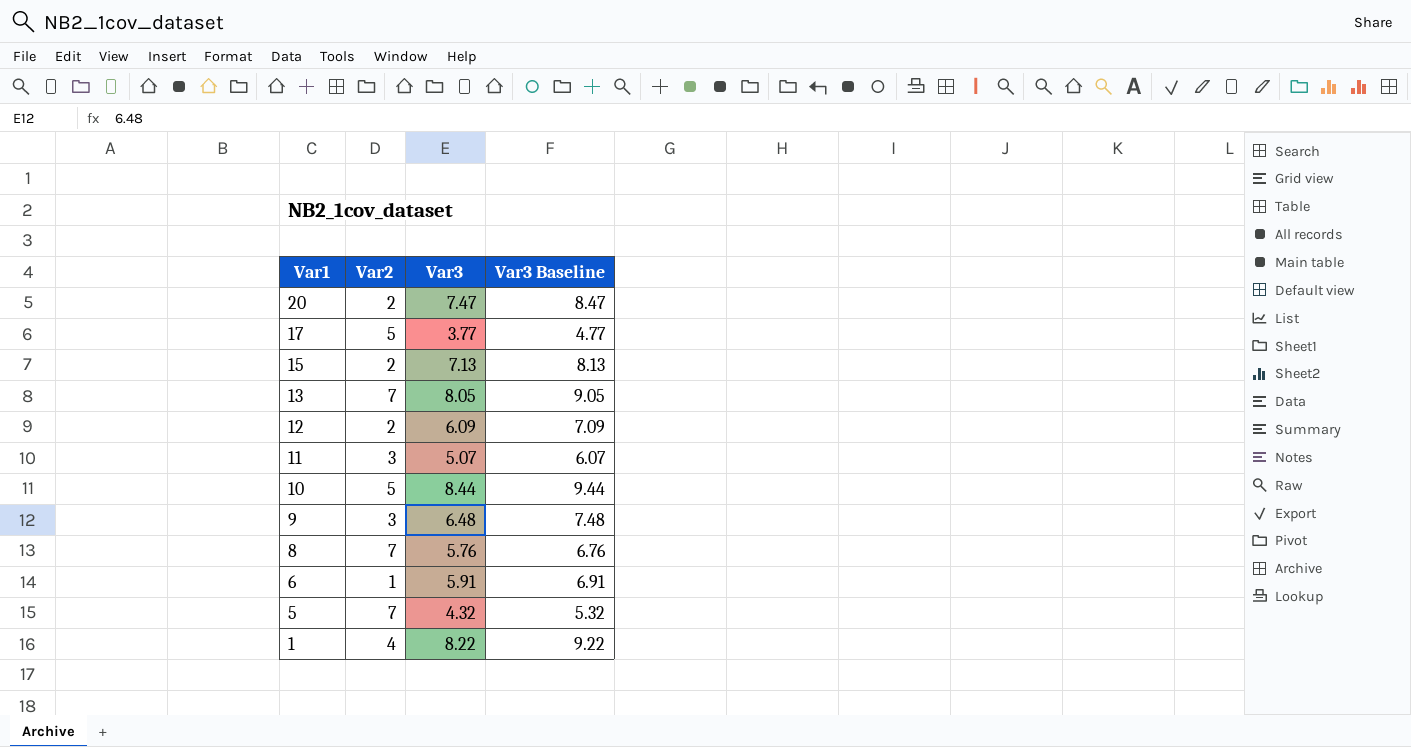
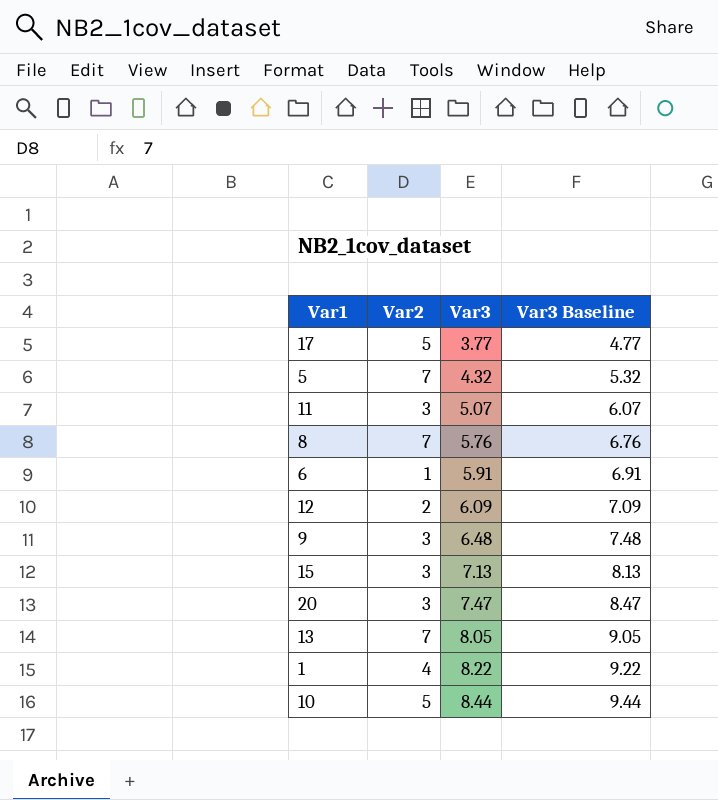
row order: Var1 descending -> Var3 ascending
15 | Var2: 2 -> 3
20 | Var2: 2 -> 3

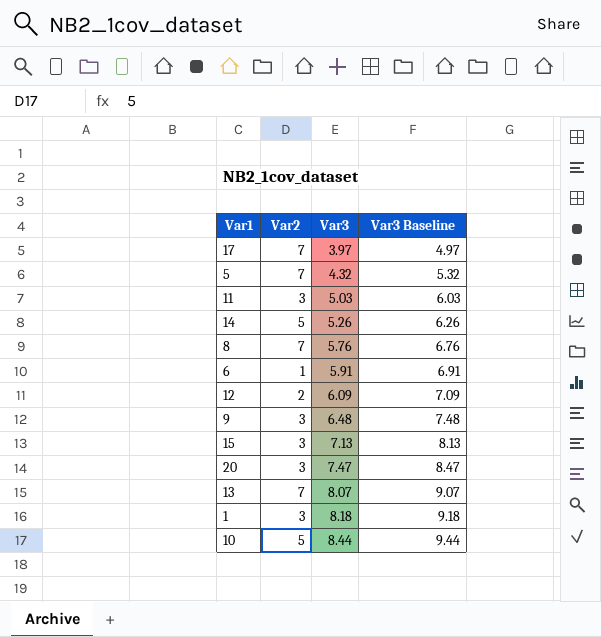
17 | Var2: 5 -> 7
17 | Var3: 3.77 -> 3.97
17 | Var3 Baseline: 4.77 -> 4.97
11 | Var3: 5.07 -> 5.03
11 | Var3 Baseline: 6.07 -> 6.03
row 14: none -> 5 | 5.26 | 6.26
13 | Var3: 8.05 -> 8.07
13 | Var3 Baseline: 9.05 -> 9.07
1 | Var2: 4 -> 3
1 | Var3: 8.22 -> 8.18
1 | Var3 Baseline: 9.22 -> 9.18

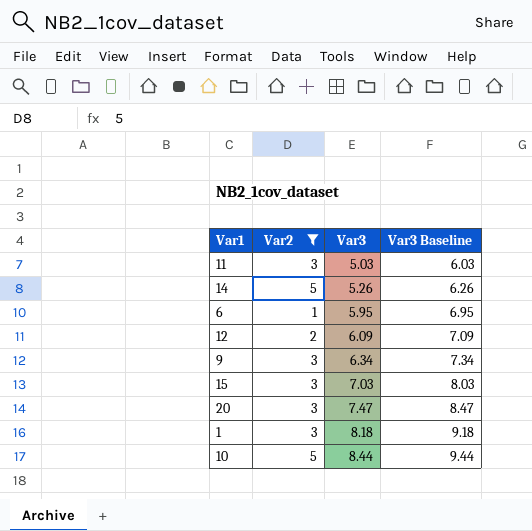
filter: none -> Var2 != 7
6 | Var3: 5.91 -> 5.95
6 | Var3 Baseline: 6.91 -> 6.95
9 | Var3: 6.48 -> 6.34
9 | Var3 Baseline: 7.48 -> 7.34
15 | Var3: 7.13 -> 7.03
15 | Var3 Baseline: 8.13 -> 8.03

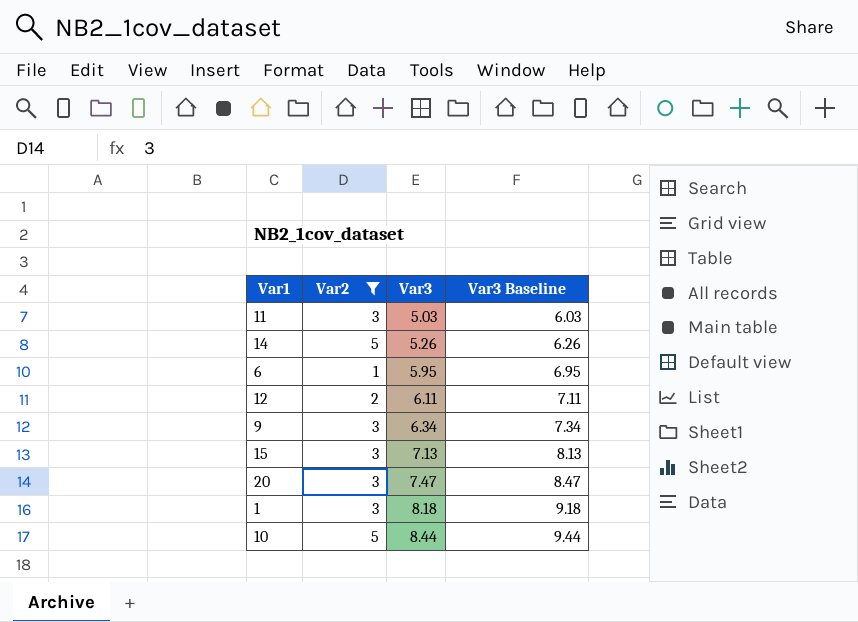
12 | Var3: 6.09 -> 6.11
12 | Var3 Baseline: 7.09 -> 7.11
15 | Var3: 7.03 -> 7.13
15 | Var3 Baseline: 8.03 -> 8.13

